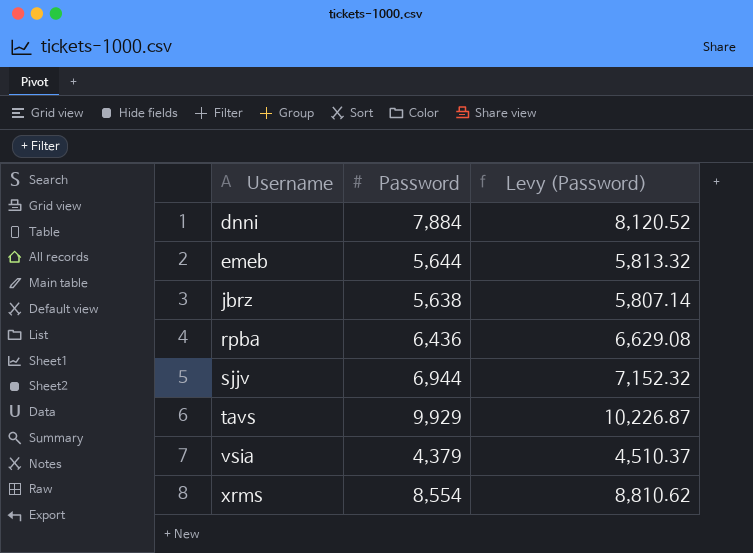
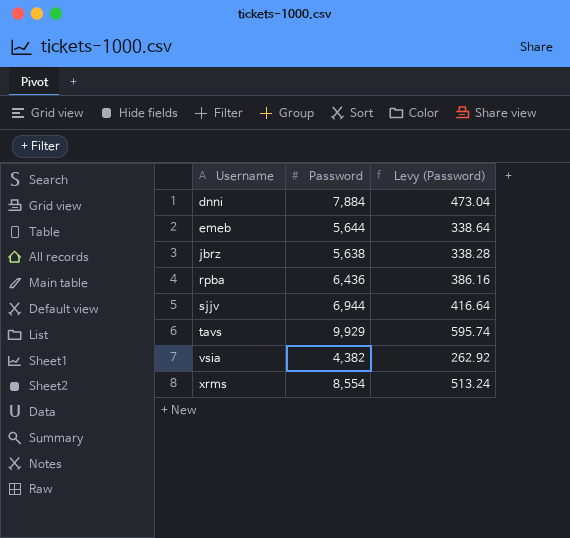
column Levy (Password) | formula: [Password] * 1.03 -> [Password] * 0.06
vsia | Password: 4,379 -> 4,382

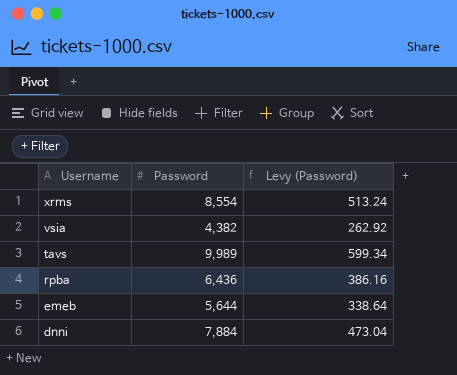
row order: Username ascending -> Username descending
row jbrz: 5,638 | 338.28 -> none
row sjjv: 6,944 | 416.64 -> none
tavs | Password: 9,929 -> 9,989
tavs | Levy (Password): 595.74 -> 599.34

